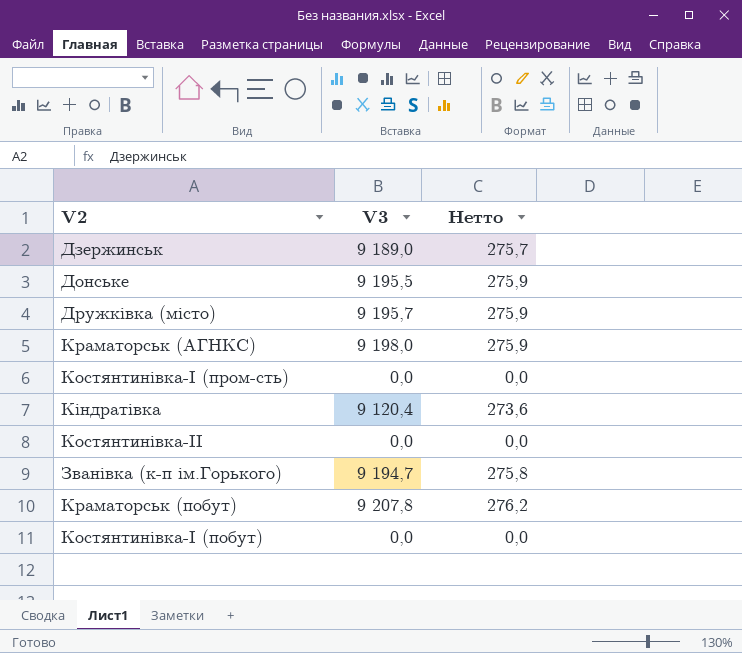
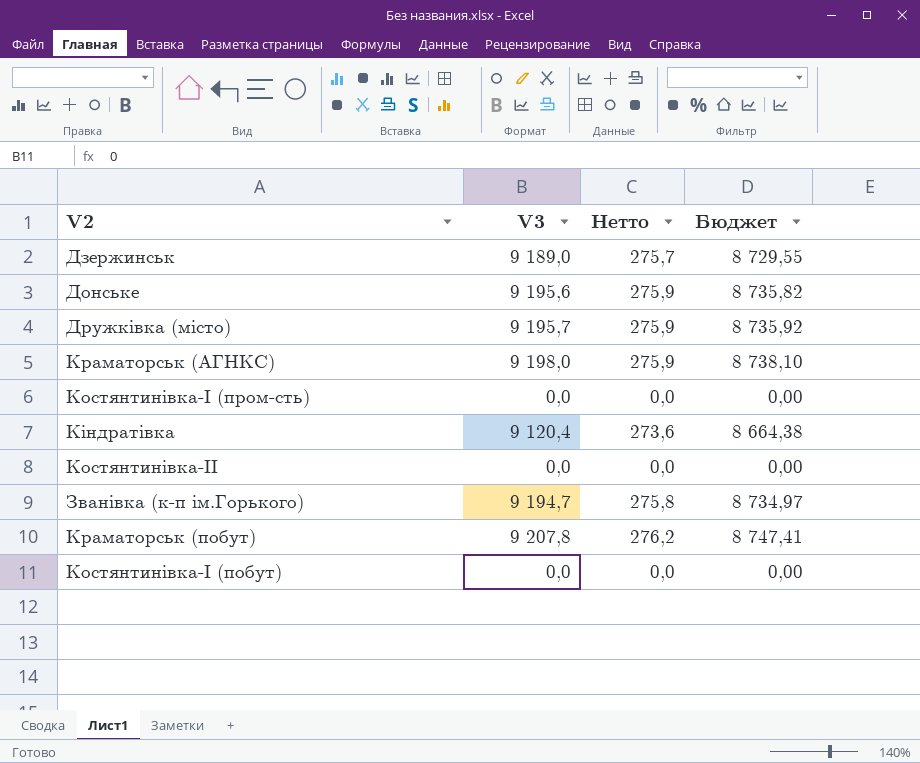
column Бюджет | formula: none -> [V3] * 0,95
Донське | V3: 9 195,5 -> 9 195,6

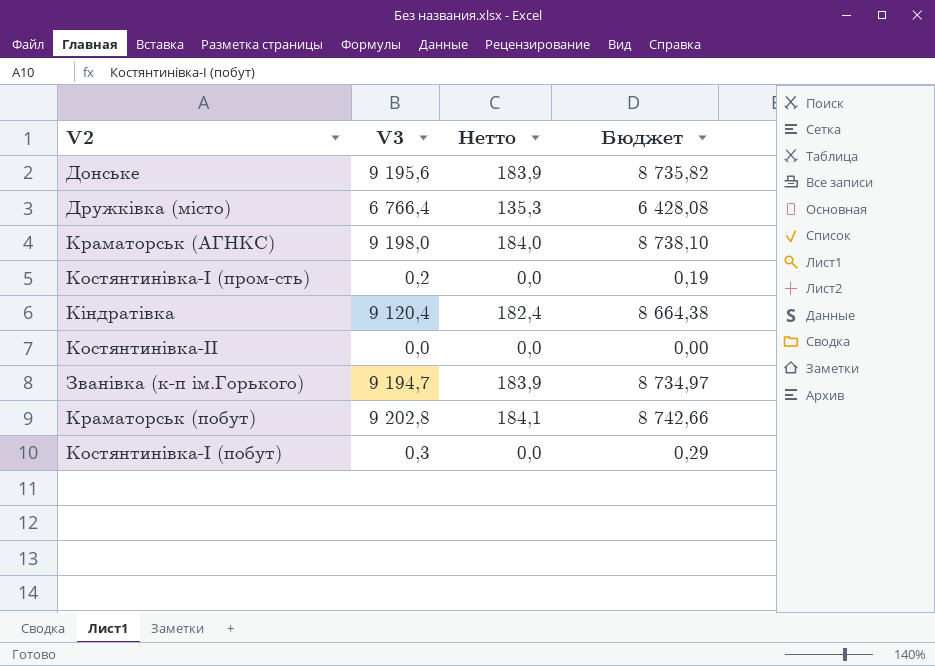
column Нетто | formula: [V3] * 0,03 -> [V3] * 0,02
row Дзержинськ: 9 189,0 | 275,7 | 8 729,55 -> none
Дружківка (місто) | V3: 9 195,7 -> 6 766,4
Дружківка (місто) | Бюджет: 8 735,92 -> 6 428,08
Костянтинівка-І (пром-сть) | V3: 0,0 -> 0,2
Костянтинівка-І (пром-сть) | Бюджет: 0,00 -> 0,19
Краматорськ (побут) | V3: 9 207,8 -> 9 202,8
Краматорськ (побут) | Бюджет: 8 747,41 -> 8 742,66
Костянтинівка-І (побут) | V3: 0,0 -> 0,3
Костянтинівка-І (побут) | Бюджет: 0,00 -> 0,29

